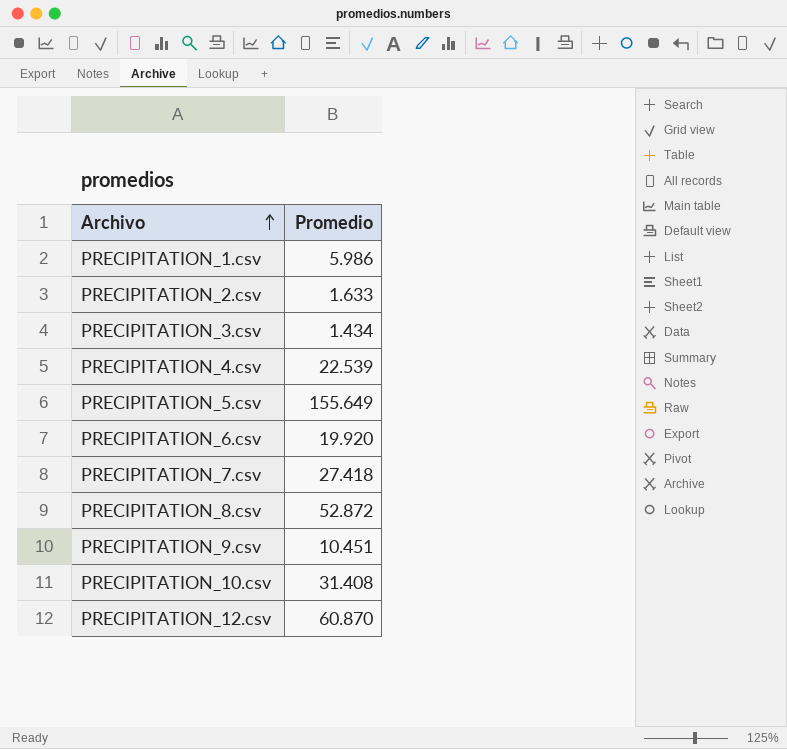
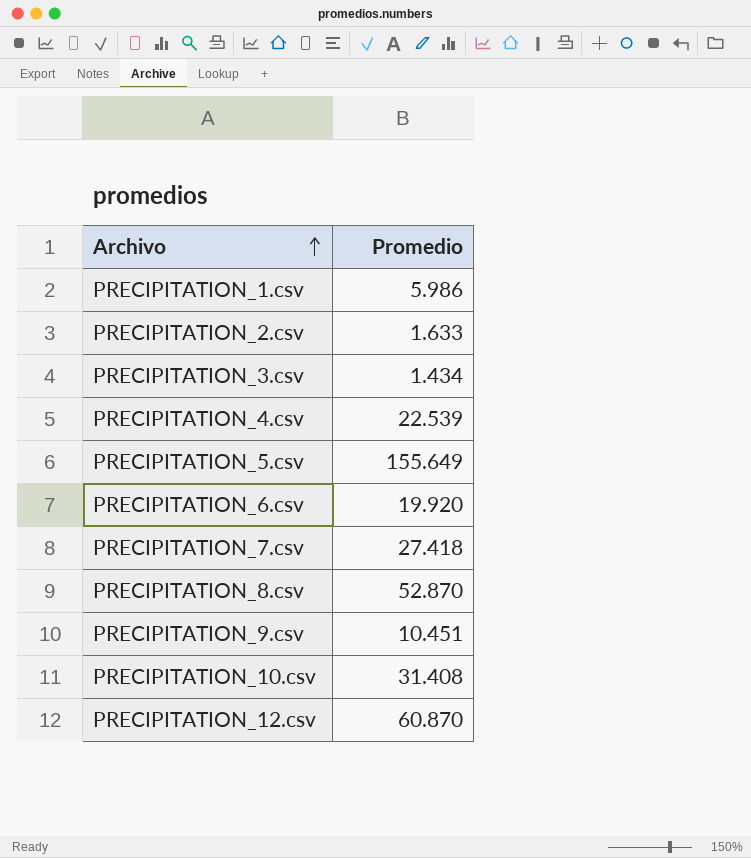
PRECIPITATION_8.csv | Promedio: 52.872 -> 52.870

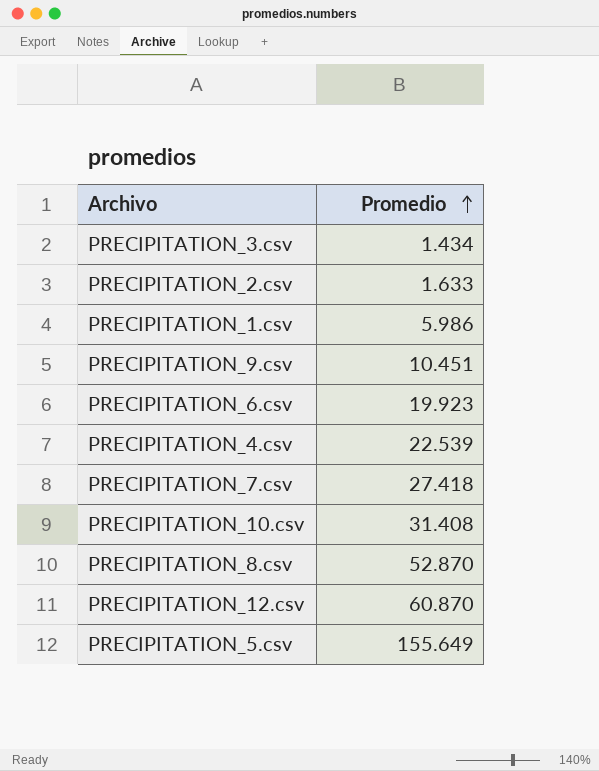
row order: Archivo ascending -> Promedio ascending
PRECIPITATION_6.csv | Promedio: 19.920 -> 19.923

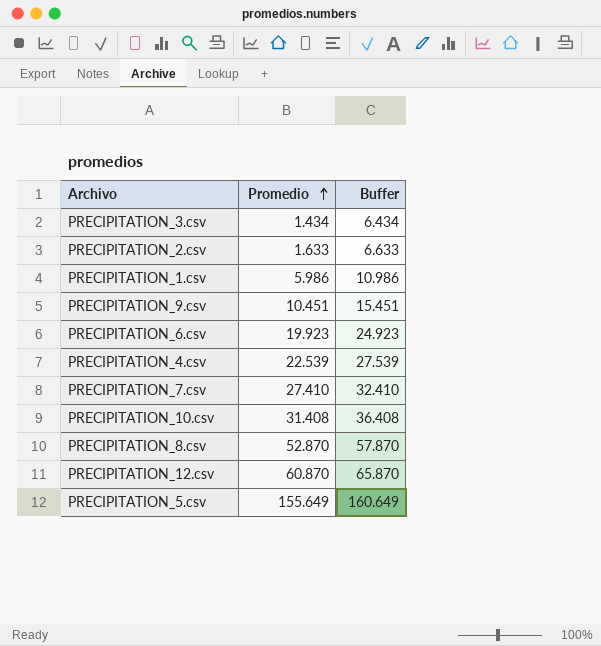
column Buffer | formula: none -> [Promedio] + 5
PRECIPITATION_7.csv | Promedio: 27.418 -> 27.410

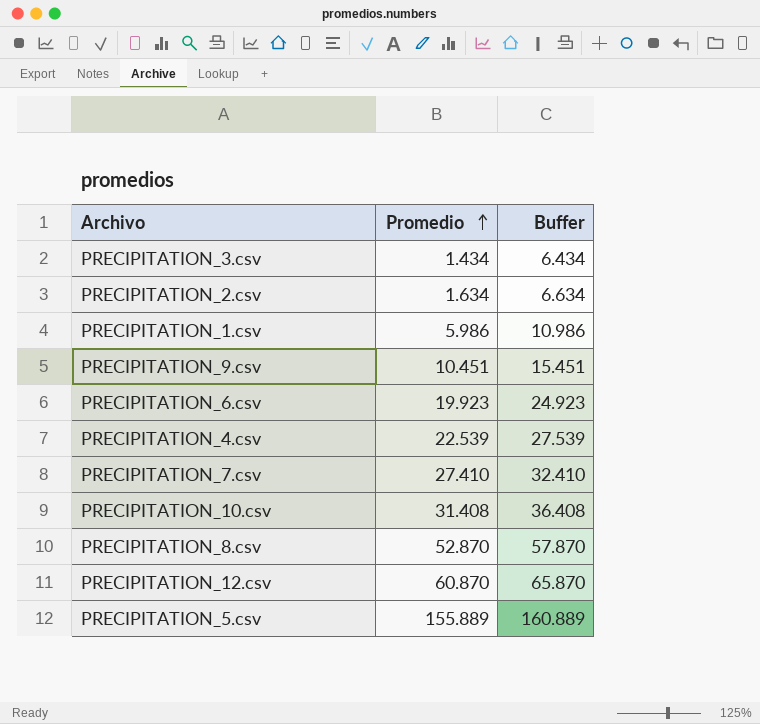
PRECIPITATION_2.csv | Promedio: 1.633 -> 1.634
PRECIPITATION_2.csv | Buffer: 6.633 -> 6.634
PRECIPITATION_5.csv | Promedio: 155.649 -> 155.889
PRECIPITATION_5.csv | Buffer: 160.649 -> 160.889

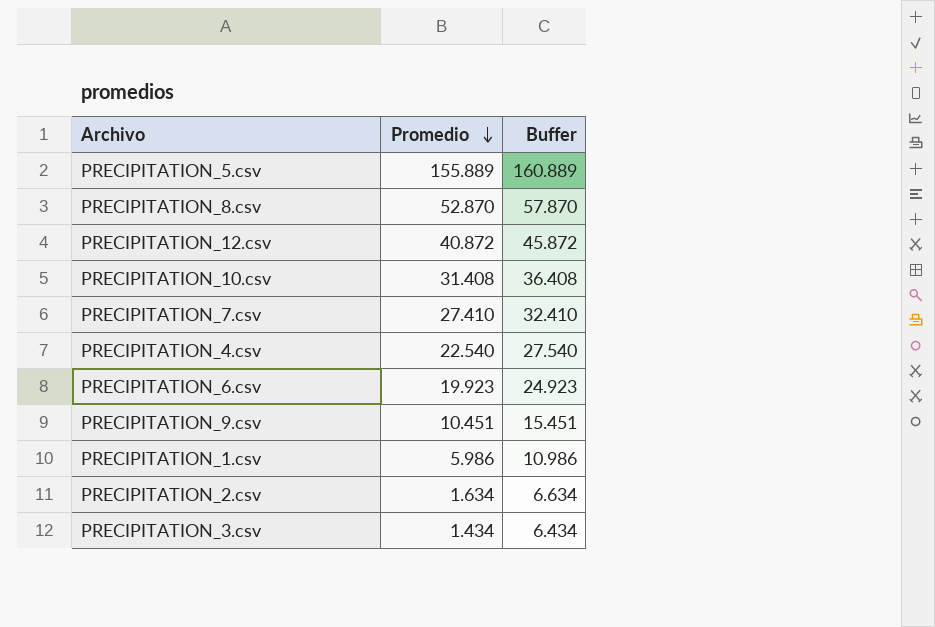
row order: Promedio ascending -> Promedio descending
PRECIPITATION_12.csv | Promedio: 60.870 -> 40.872
PRECIPITATION_12.csv | Buffer: 65.870 -> 45.872
PRECIPITATION_4.csv | Promedio: 22.539 -> 22.540
PRECIPITATION_4.csv | Buffer: 27.539 -> 27.540

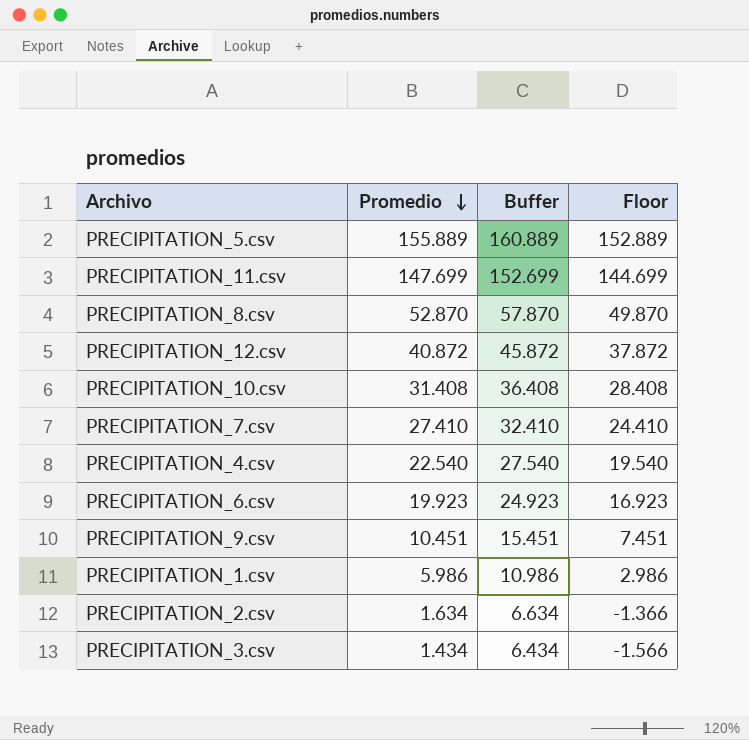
column Floor | formula: none -> [Promedio] - 3
row PRECIPITATION_11.csv: none -> 147.699 | 152.699 | 144.699

